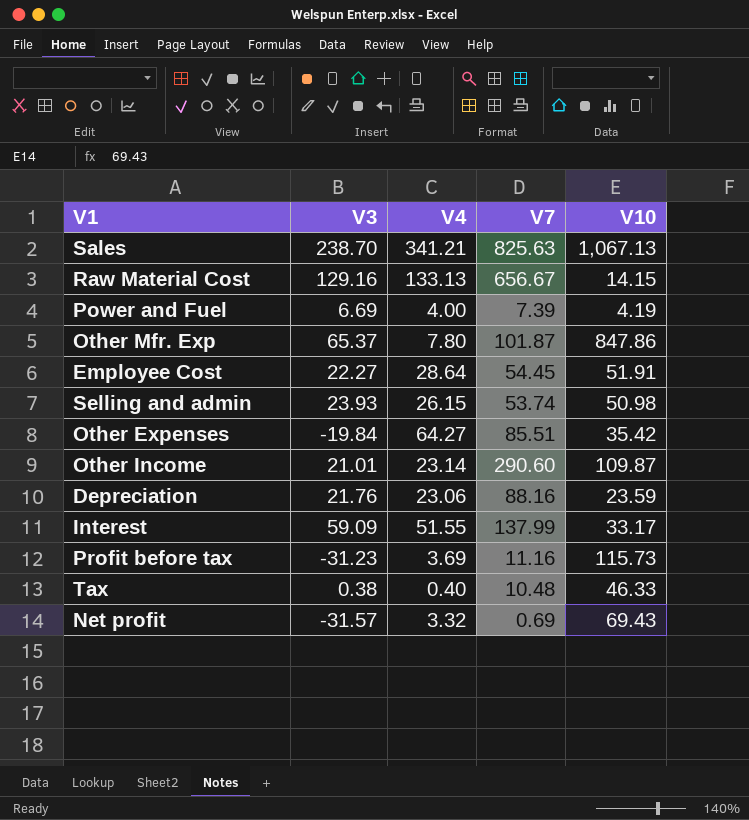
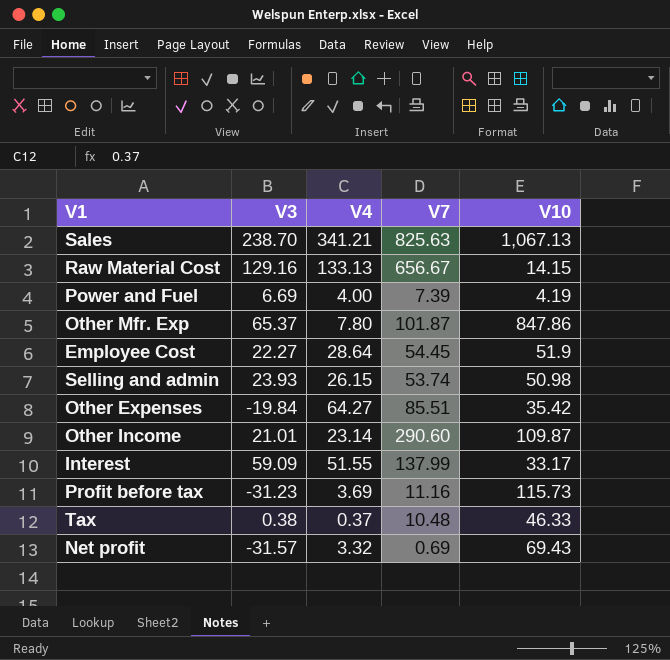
row Depreciation: 21.76 | 23.06 | 88.16 | 23.59 -> none
Employee Cost | V10: 51.91 -> 51.9
Tax | V4: 0.40 -> 0.37

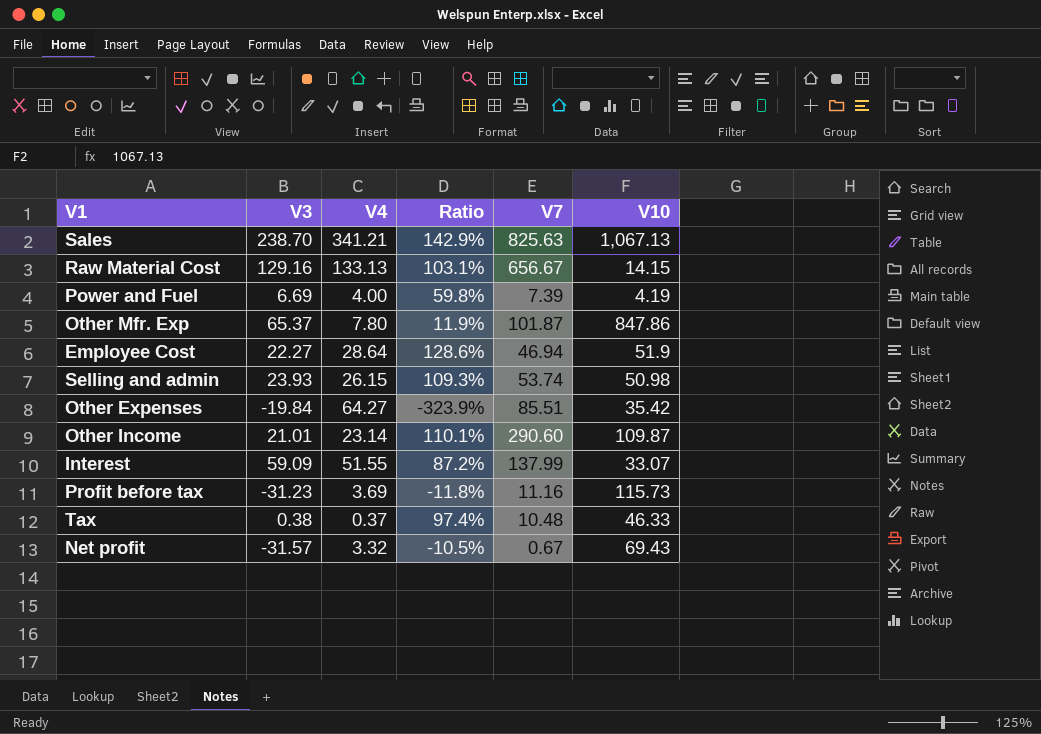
column Ratio | formula: none -> [V4] / [V3]
Employee Cost | V7: 54.45 -> 46.94
Interest | V10: 33.17 -> 33.07
Net profit | V7: 0.69 -> 0.67

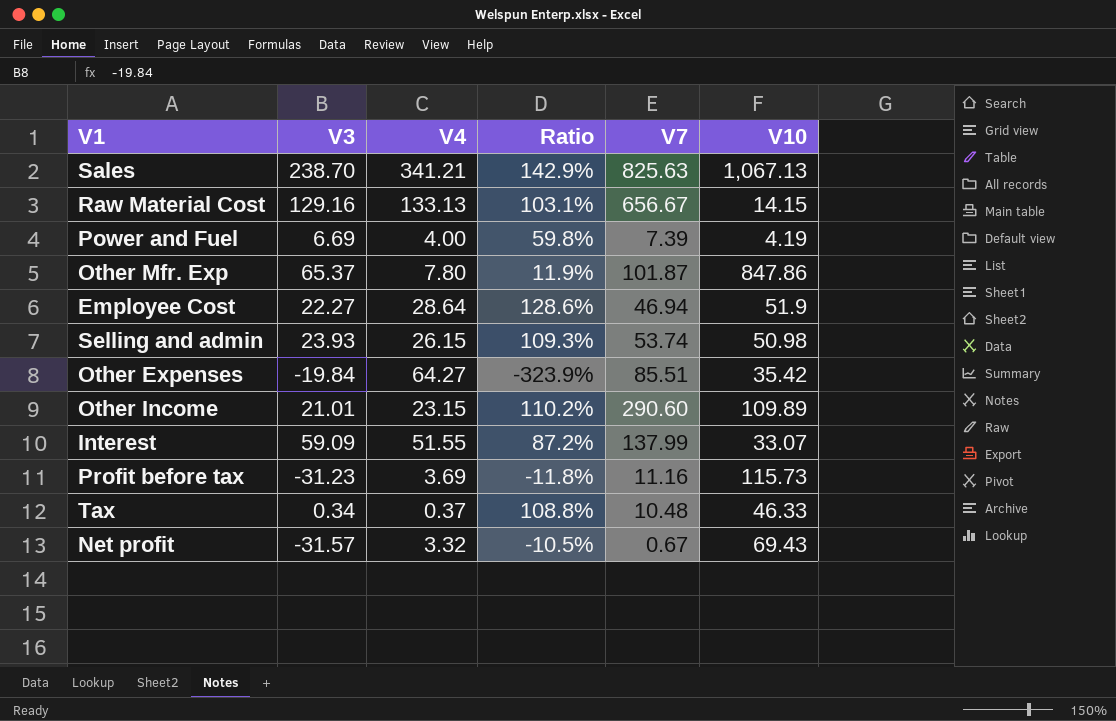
Other Income | V4: 23.14 -> 23.15
Other Income | Ratio: 110.1% -> 110.2%
Other Income | V10: 109.87 -> 109.89
Tax | V3: 0.38 -> 0.34
Tax | Ratio: 97.4% -> 108.8%

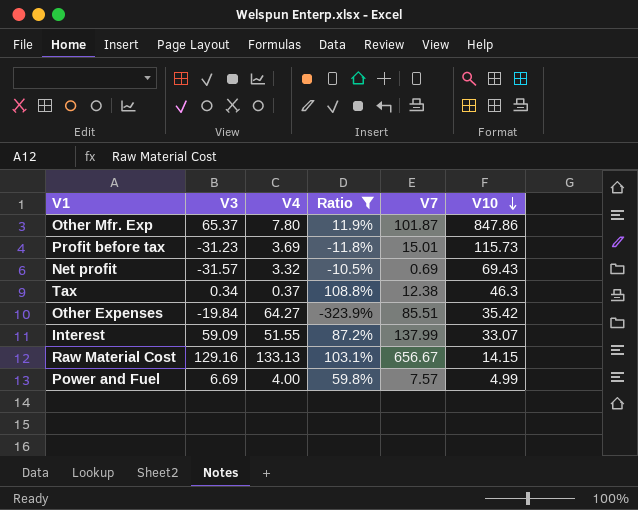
filter: none -> Ratio <= 108.8%
row order: none -> V10 descending
Profit before tax | V7: 11.16 -> 15.01
Net profit | V7: 0.67 -> 0.69
Tax | V7: 10.48 -> 12.38
Tax | V10: 46.33 -> 46.3
Power and Fuel | V7: 7.39 -> 7.57
Power and Fuel | V10: 4.19 -> 4.99

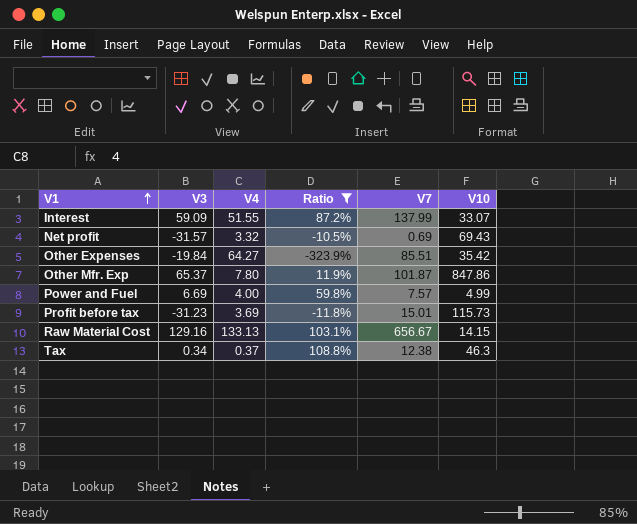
row order: V10 descending -> V1 ascending

